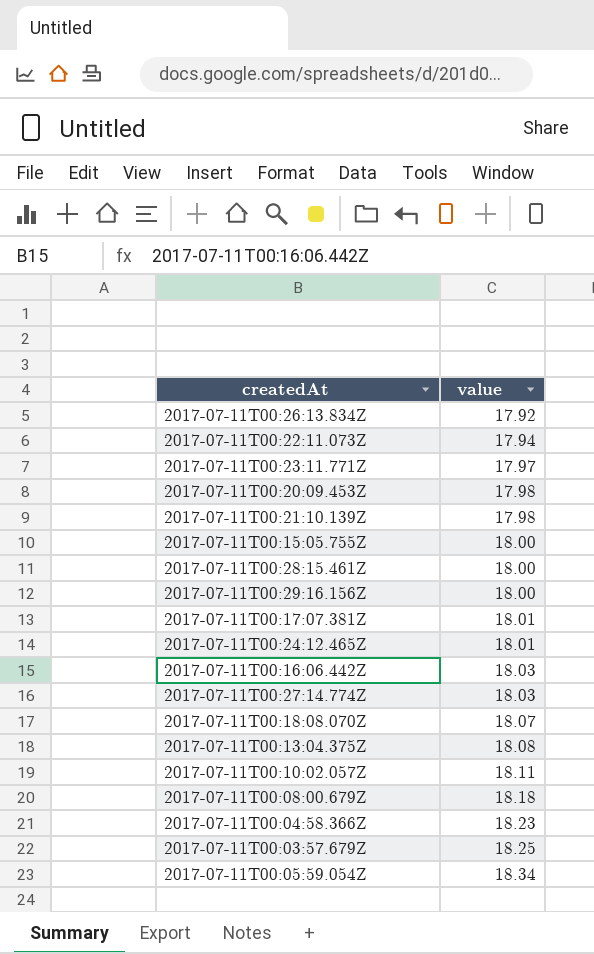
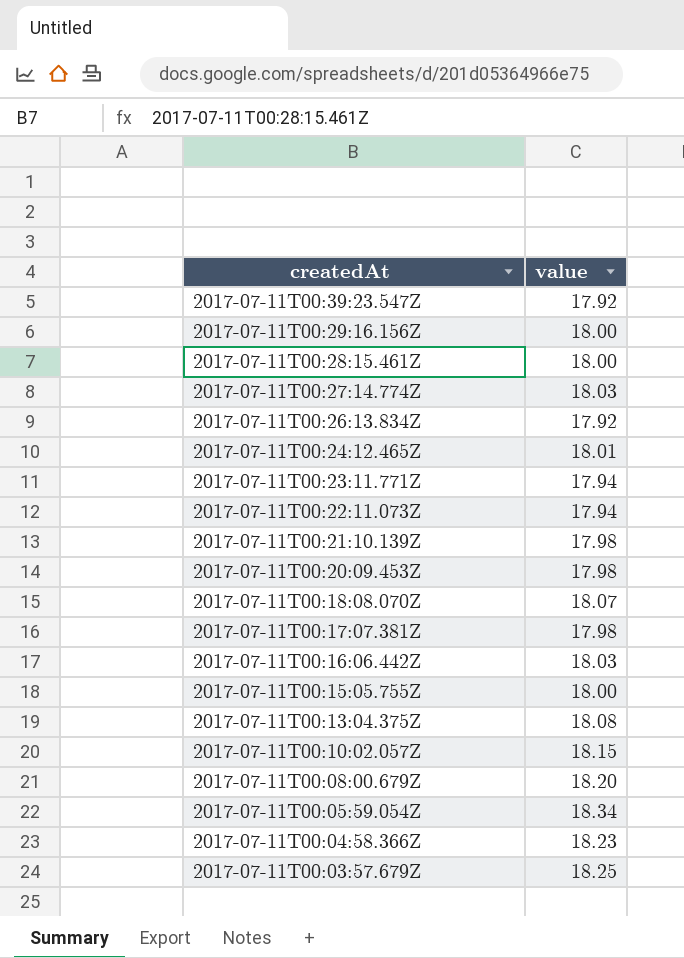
row order: value ascending -> createdAt descending
row 2017-07-11T00:39:23.547Z: none -> 17.92
2017-07-11T00:23:11.771Z | value: 17.97 -> 17.94
2017-07-11T00:17:07.381Z | value: 18.01 -> 17.98
2017-07-11T00:10:02.057Z | value: 18.11 -> 18.15
2017-07-11T00:08:00.679Z | value: 18.18 -> 18.20

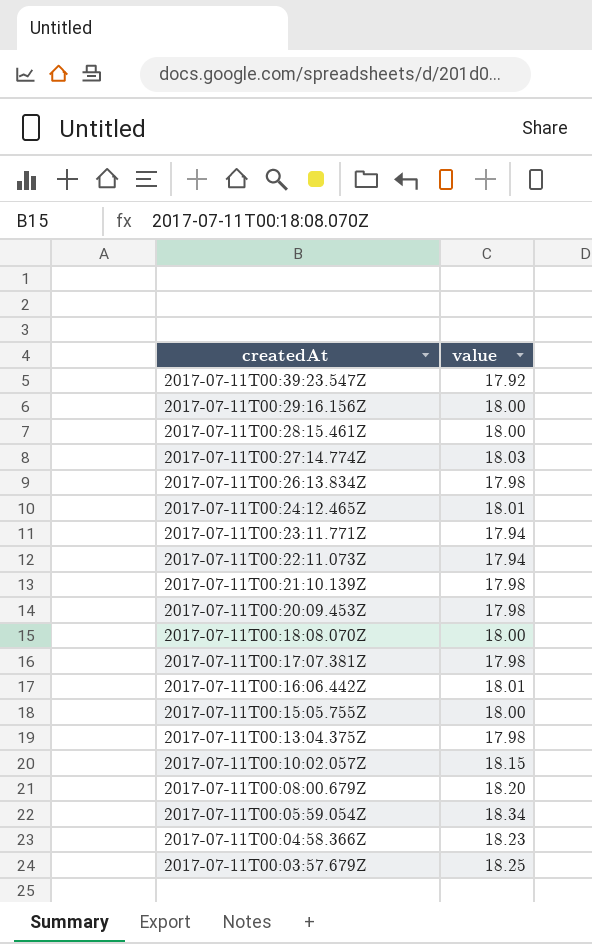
2017-07-11T00:26:13.834Z | value: 17.92 -> 17.98
2017-07-11T00:18:08.070Z | value: 18.07 -> 18.00
2017-07-11T00:16:06.442Z | value: 18.03 -> 18.01
2017-07-11T00:13:04.375Z | value: 18.08 -> 17.98

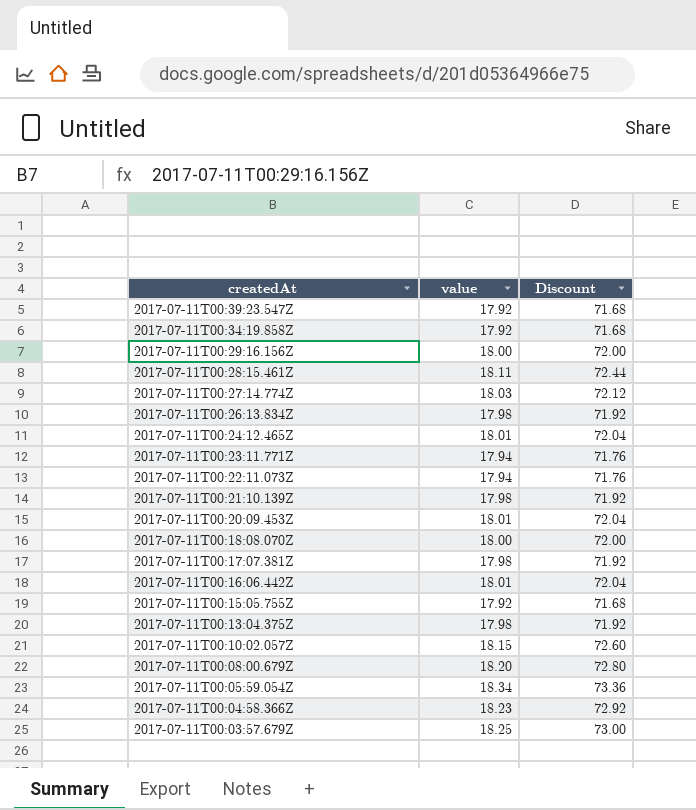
column Discount | formula: none -> [value] * 4
row 2017-07-11T00:34:19.858Z: none -> 17.92 | 71.68
2017-07-11T00:28:15.461Z | value: 18.00 -> 18.11
2017-07-11T00:20:09.453Z | value: 17.98 -> 18.01
2017-07-11T00:15:05.755Z | value: 18.00 -> 17.92

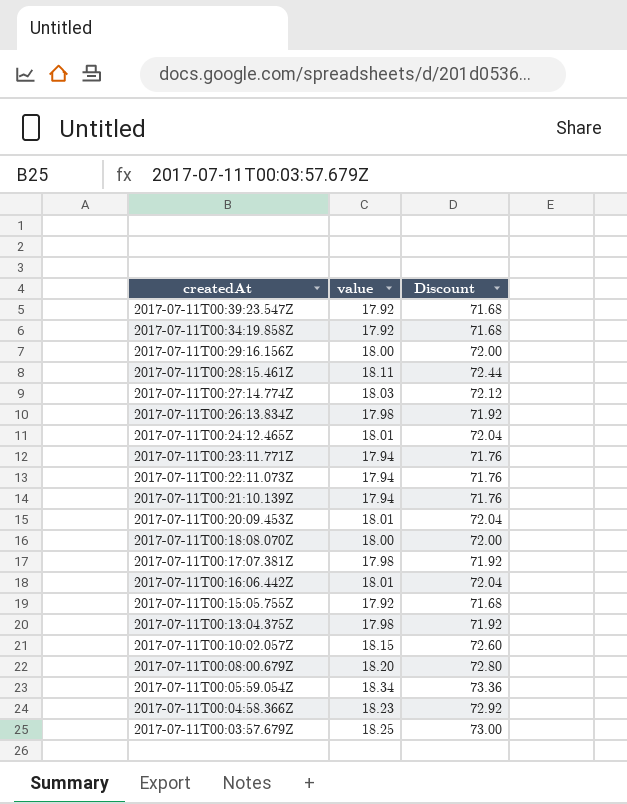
2017-07-11T00:21:10.139Z | value: 17.98 -> 17.94
2017-07-11T00:21:10.139Z | Discount: 71.92 -> 71.76

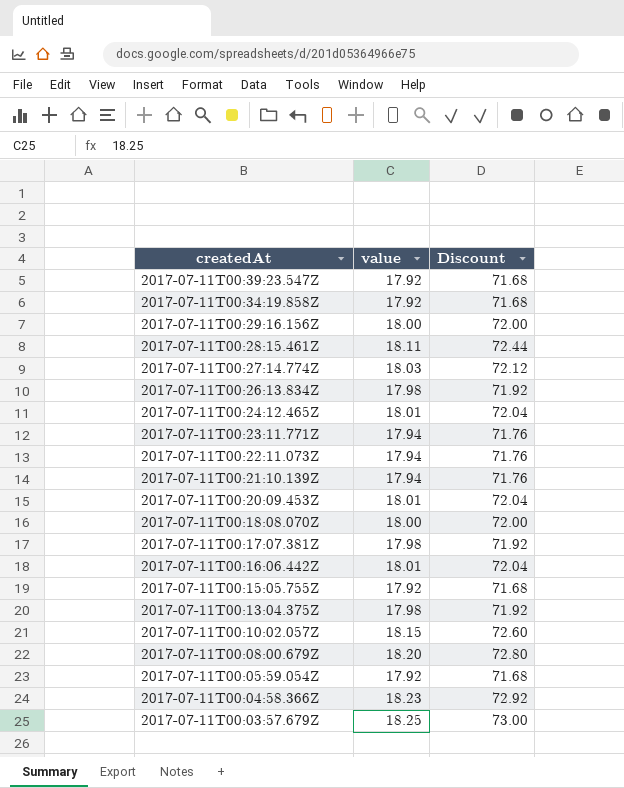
2017-07-11T00:05:59.054Z | value: 18.34 -> 17.92
2017-07-11T00:05:59.054Z | Discount: 73.36 -> 71.68

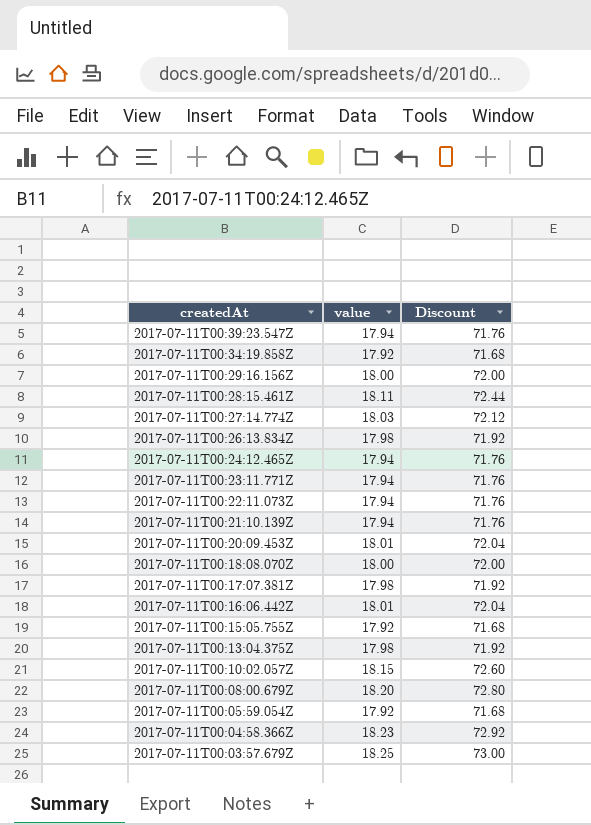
2017-07-11T00:39:23.547Z | value: 17.92 -> 17.94
2017-07-11T00:39:23.547Z | Discount: 71.68 -> 71.76
2017-07-11T00:24:12.465Z | value: 18.01 -> 17.94
2017-07-11T00:24:12.465Z | Discount: 72.04 -> 71.76

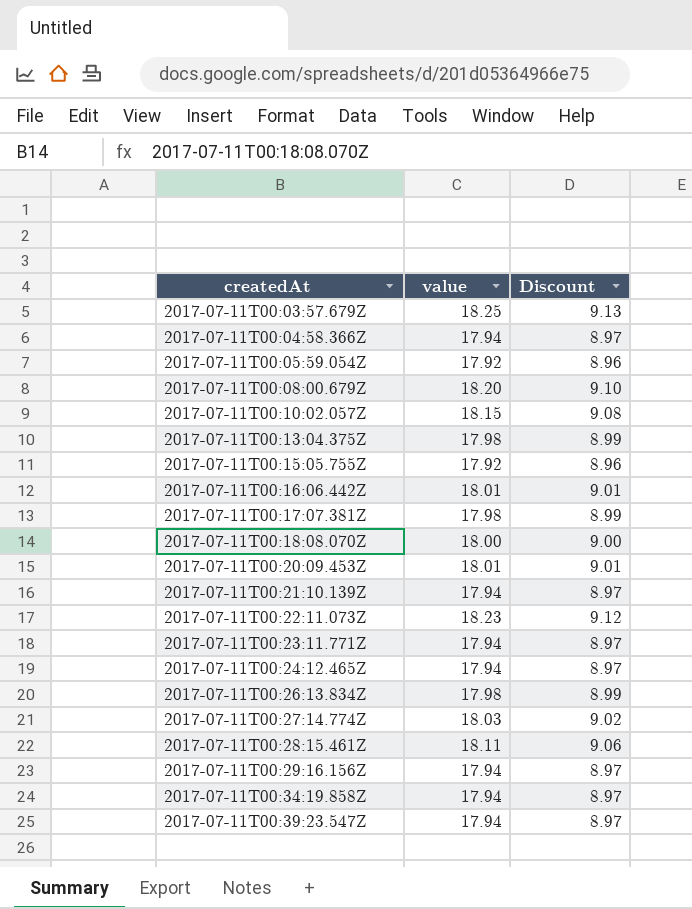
row order: createdAt descending -> createdAt ascending
column Discount | formula: [value] * 4 -> [value] * 0.5
2017-07-11T00:04:58.366Z | value: 18.23 -> 17.94
2017-07-11T00:22:11.073Z | value: 17.94 -> 18.23
2017-07-11T00:29:16.156Z | value: 18.00 -> 17.94
2017-07-11T00:34:19.858Z | value: 17.92 -> 17.94

